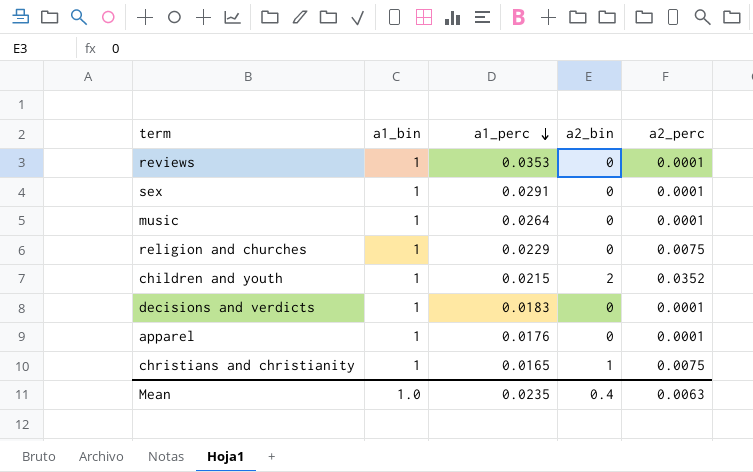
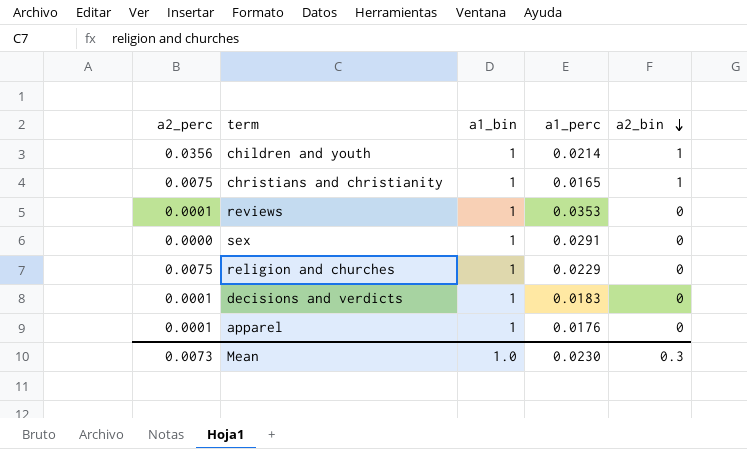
row order: a1_perc descending -> a2_bin descending
column a2_perc | position: 5 -> 1
row music: 1 | 0.0264 | 0 | 0.0001 -> none
children and youth | a2_perc: 0.0352 -> 0.0356
children and youth | a1_perc: 0.0215 -> 0.0214
children and youth | a2_bin: 2 -> 1
sex | a2_perc: 0.0001 -> 0.0000
Mean | a2_perc: 0.0063 -> 0.0073
Mean | a1_perc: 0.0235 -> 0.0230
Mean | a2_bin: 0.4 -> 0.3

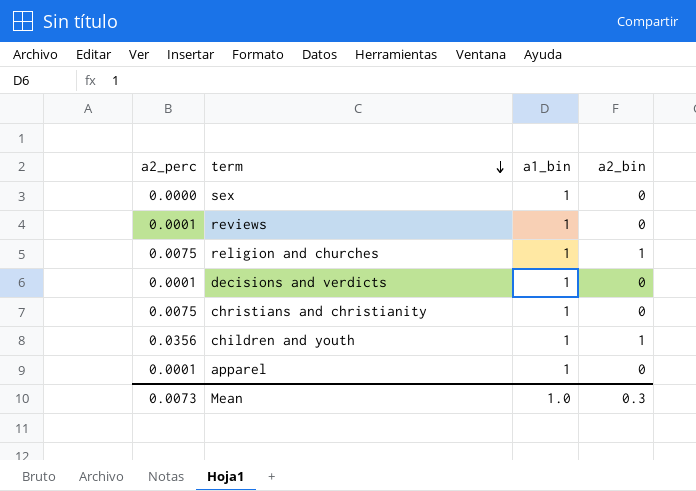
row order: a2_bin descending -> term descending
column a1_perc | position: 4 -> none
religion and churches | a2_bin: 0 -> 1
christians and christianity | a2_bin: 1 -> 0

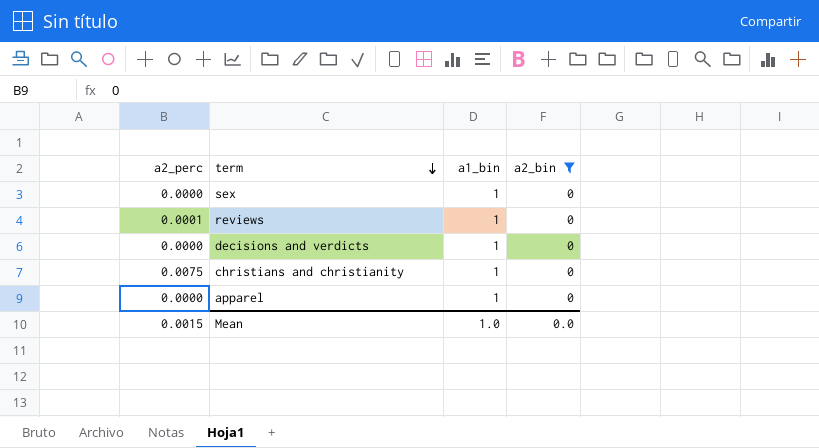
filter: none -> a2_bin = 0
decisions and verdicts | a2_perc: 0.0001 -> 0.0000
apparel | a2_perc: 0.0001 -> 0.0000
Mean | a2_perc: 0.0073 -> 0.0015
Mean | a2_bin: 0.3 -> 0.0

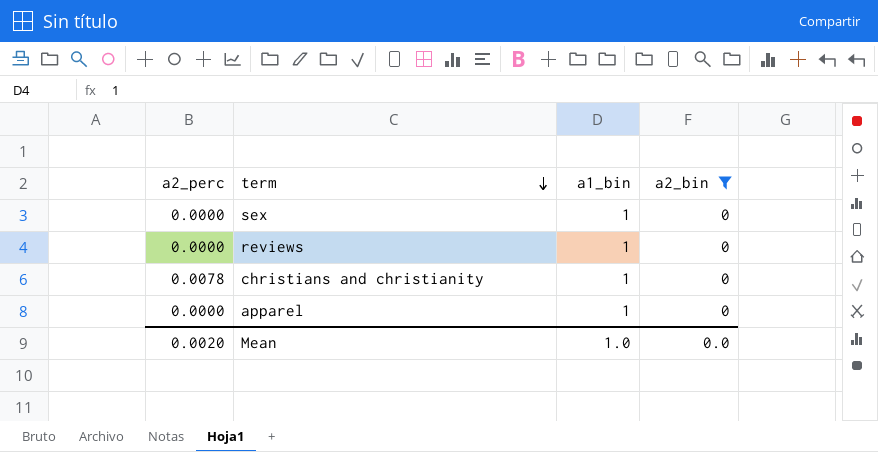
row decisions and verdicts: 0.0000 | 1 | 0 -> none
reviews | a2_perc: 0.0001 -> 0.0000
christians and christianity | a2_perc: 0.0075 -> 0.0078
Mean | a2_perc: 0.0015 -> 0.0020

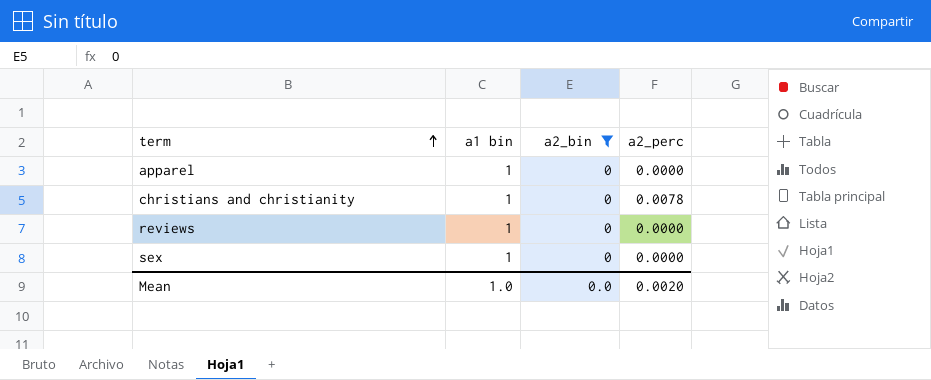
row order: term descending -> term ascending
column name: a1_bin -> a1 bin
column a2_perc | position: 1 -> 4

